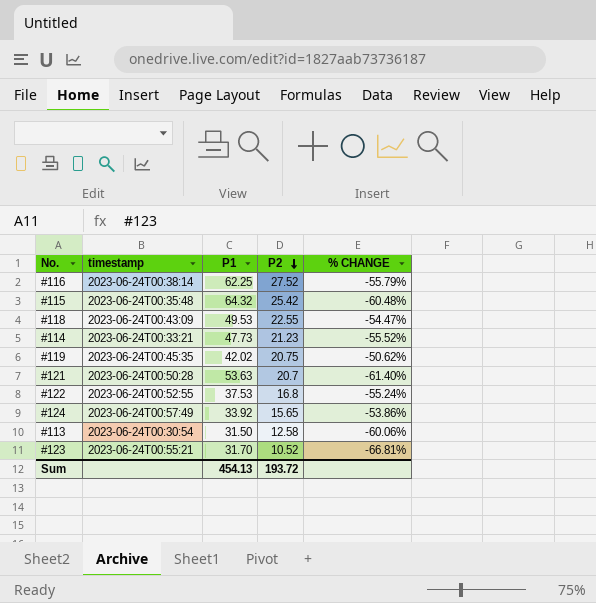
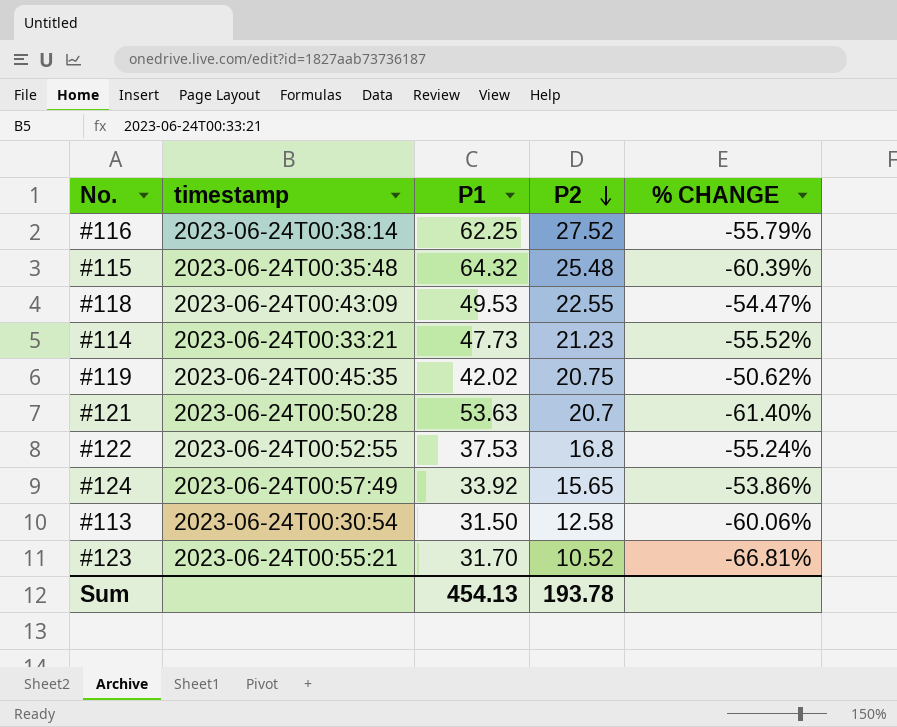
#115 | P2: 25.42 -> 25.48
#115 | % CHANGE: -60.48% -> -60.39%
Sum | P2: 193.72 -> 193.78

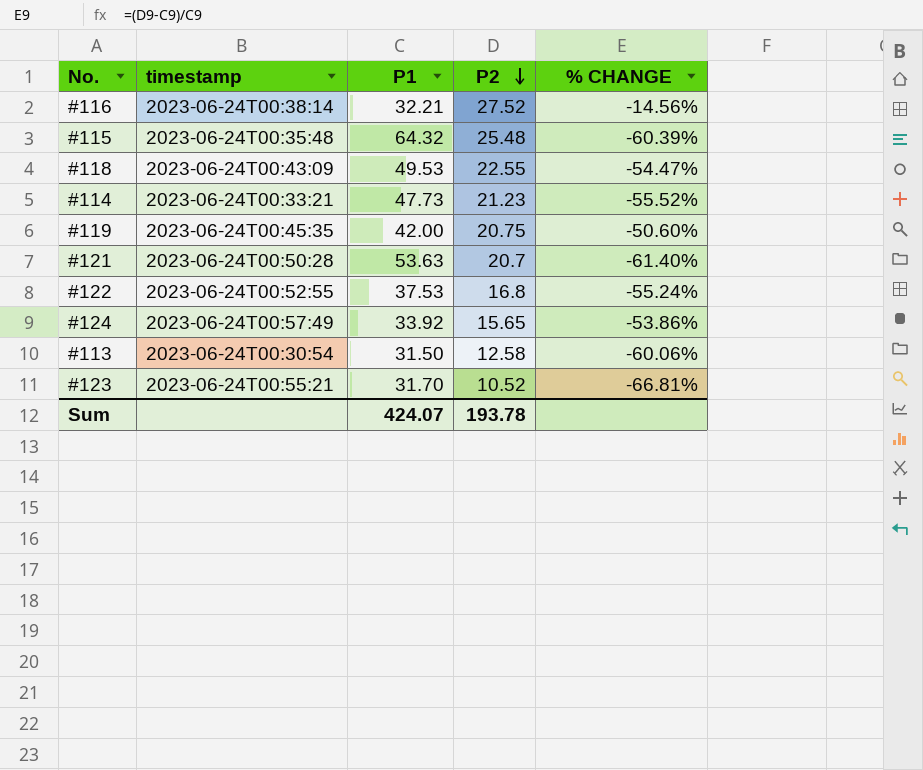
#116 | P1: 62.25 -> 32.21
#116 | % CHANGE: -55.79% -> -14.56%
#119 | P1: 42.02 -> 42.00
#119 | % CHANGE: -50.62% -> -50.60%
Sum | P1: 454.13 -> 424.07

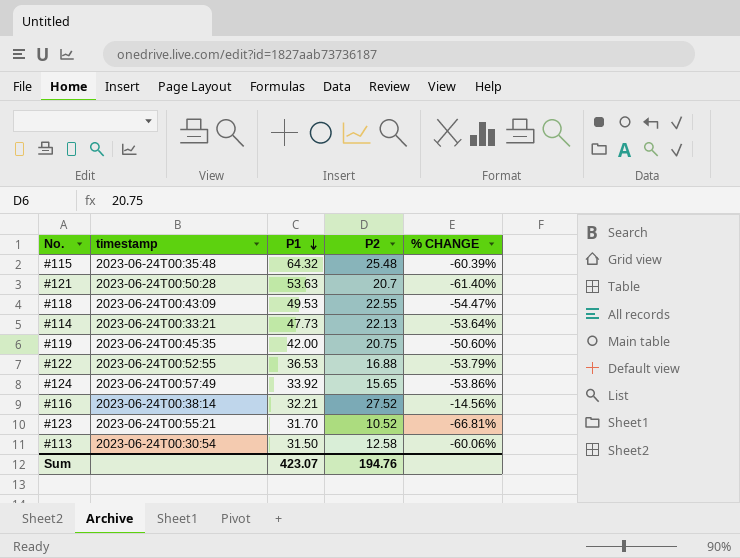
row order: P2 descending -> P1 descending
#114 | P2: 21.23 -> 22.13
#114 | % CHANGE: -55.52% -> -53.64%
#122 | P1: 37.53 -> 36.53
#122 | P2: 16.8 -> 16.88
#122 | % CHANGE: -55.24% -> -53.79%
Sum | P1: 424.07 -> 423.07
Sum | P2: 193.78 -> 194.76

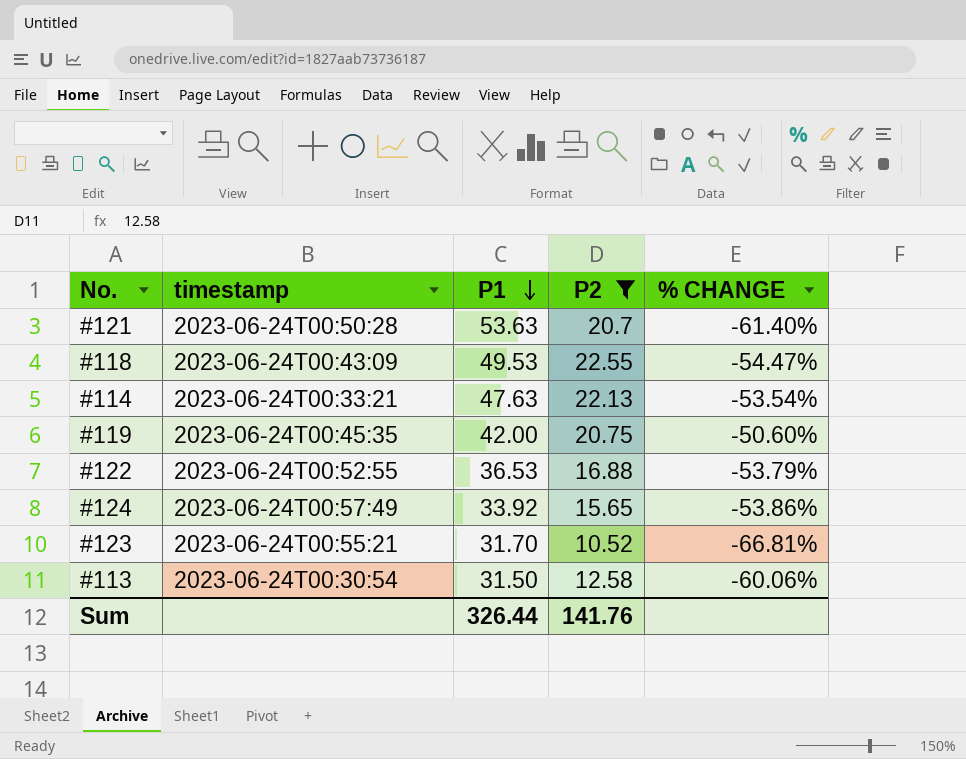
filter: none -> P2 <= 22.55
#114 | P1: 47.73 -> 47.63
#114 | % CHANGE: -53.64% -> -53.54%
Sum | P1: 423.07 -> 326.44
Sum | P2: 194.76 -> 141.76

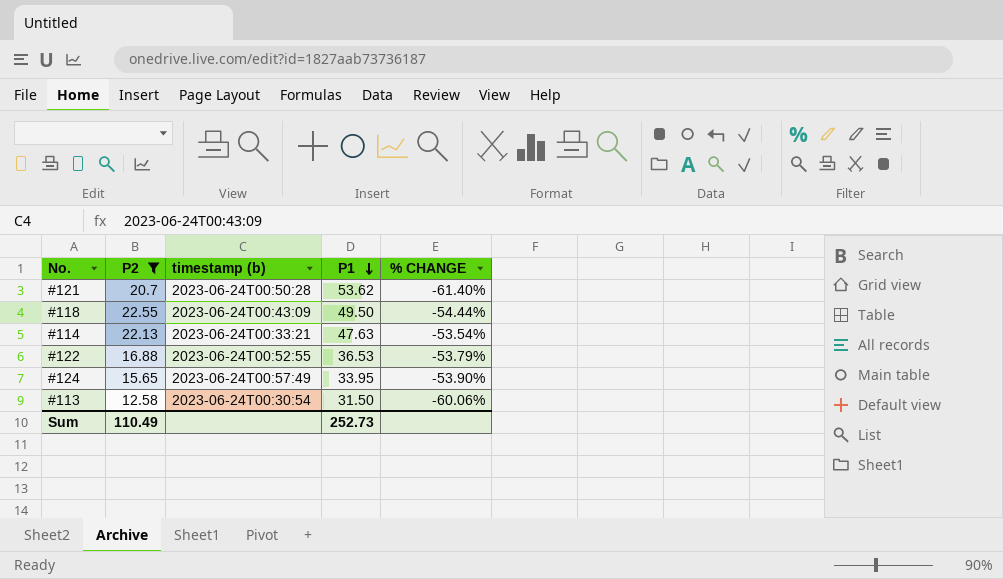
column P2 | position: 4 -> 2
column name: timestamp -> timestamp (b)
row #119: 2023-06-24T00:45:35 | 42.00 | 20.75 | -50.60% -> none
row #123: 2023-06-24T00:55:21 | 31.70 | 10.52 | -66.81% -> none
#121 | P1: 53.63 -> 53.62
#118 | P1: 49.53 -> 49.50
#118 | % CHANGE: -54.47% -> -54.44%
#124 | P1: 33.92 -> 33.95
#124 | % CHANGE: -53.86% -> -53.90%
Sum | P2: 141.76 -> 110.49
Sum | P1: 326.44 -> 252.73

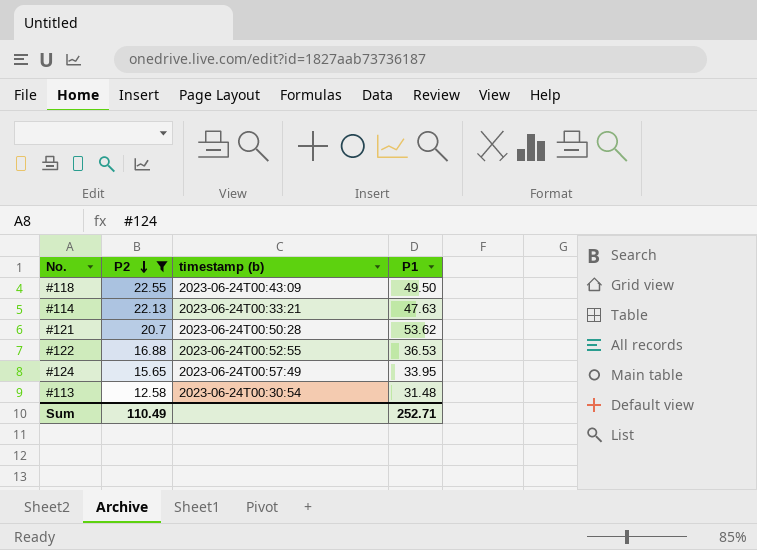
row order: P1 descending -> P2 descending
column % CHANGE | formula: ([P2] - [P1]) / [P1] -> none
#113 | P1: 31.50 -> 31.48
Sum | P1: 252.73 -> 252.71

